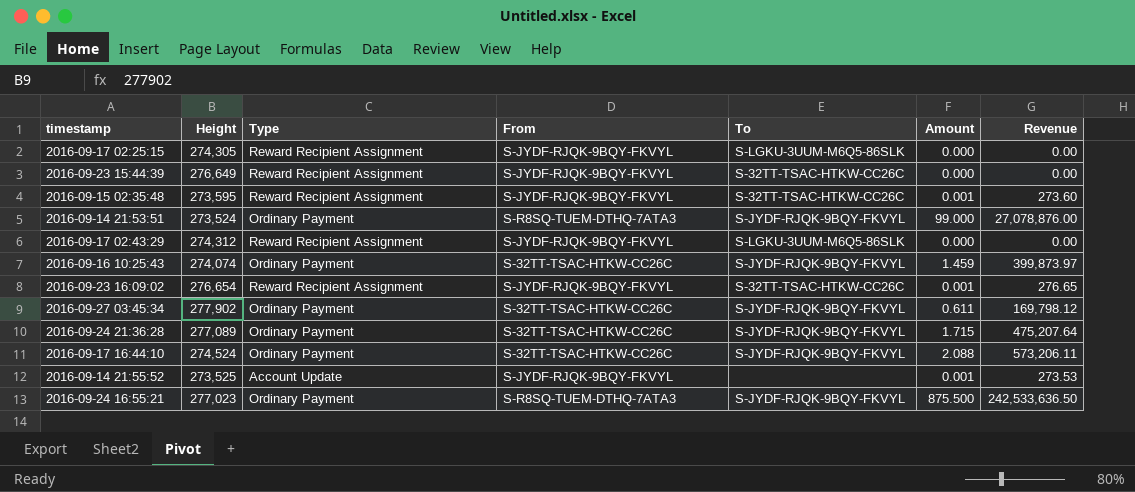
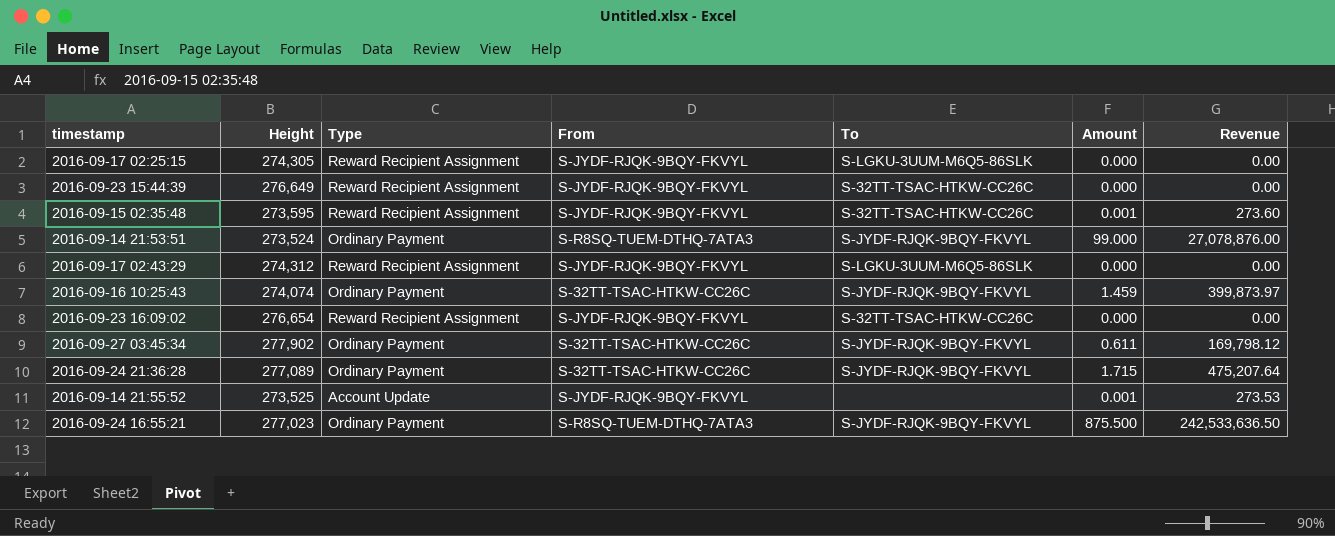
row 2016-09-17 16:44:10: 274,524 | Ordinary Payment | S-32TT-TSAC-HTKW-CC26C | S-JYDF-RJQK-9BQY-FKVYL | 2.088 | 573,206.11 -> none
2016-09-23 16:09:02 | Amount: 0.001 -> 0.000
2016-09-23 16:09:02 | Revenue: 276.65 -> 0.00

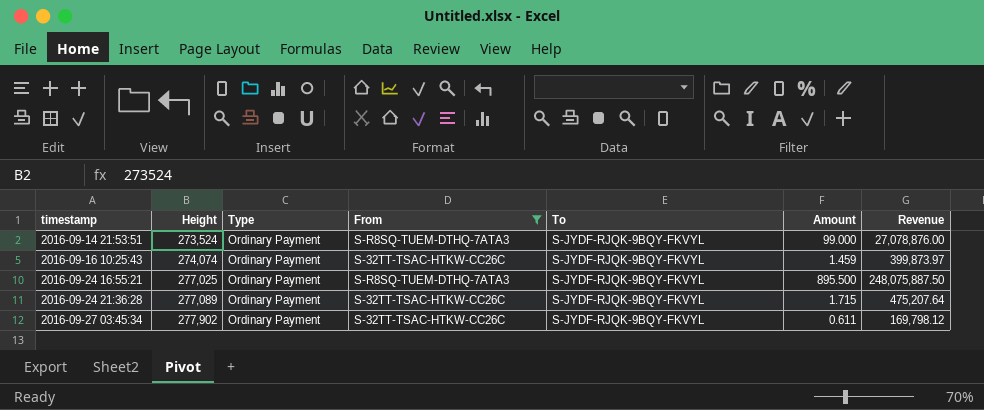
filter: none -> From != S-JYDF-RJQK-9BQY-FKVYL
row order: none -> timestamp ascending
2016-09-24 16:55:21 | Height: 277,023 -> 277,025
2016-09-24 16:55:21 | Amount: 875.500 -> 895.500
2016-09-24 16:55:21 | Revenue: 242,533,636.50 -> 248,075,887.50

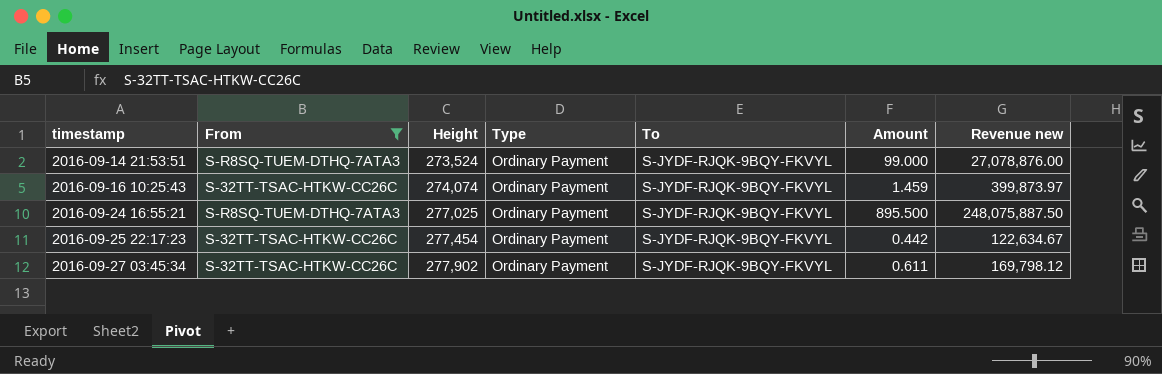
column From | position: 4 -> 2
column name: Revenue -> Revenue new
row 2016-09-24 21:36:28: 277,089 | Ordinary Payment | S-32TT-TSAC-HTKW-CC26C | S-JYDF-RJQK-9BQY-FKVYL | 1.715 | 475,207.64 -> none
row 2016-09-25 22:17:23: none -> S-32TT-TSAC-HTKW-CC26C | 277,454 | Ordinary Payment | S-JYDF-RJQK-9BQY-FKVYL | 0.442 | 122,634.67

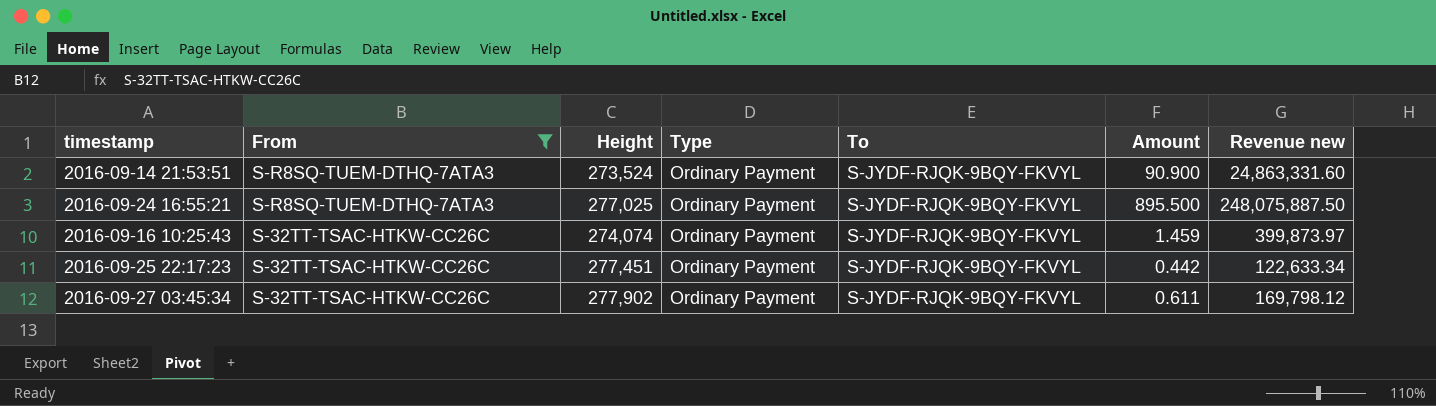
row order: timestamp ascending -> From descending
2016-09-14 21:53:51 | Amount: 99.000 -> 90.900
2016-09-14 21:53:51 | Revenue new: 27,078,876.00 -> 24,863,331.60
2016-09-25 22:17:23 | Height: 277,454 -> 277,451
2016-09-25 22:17:23 | Revenue new: 122,634.67 -> 122,633.34

